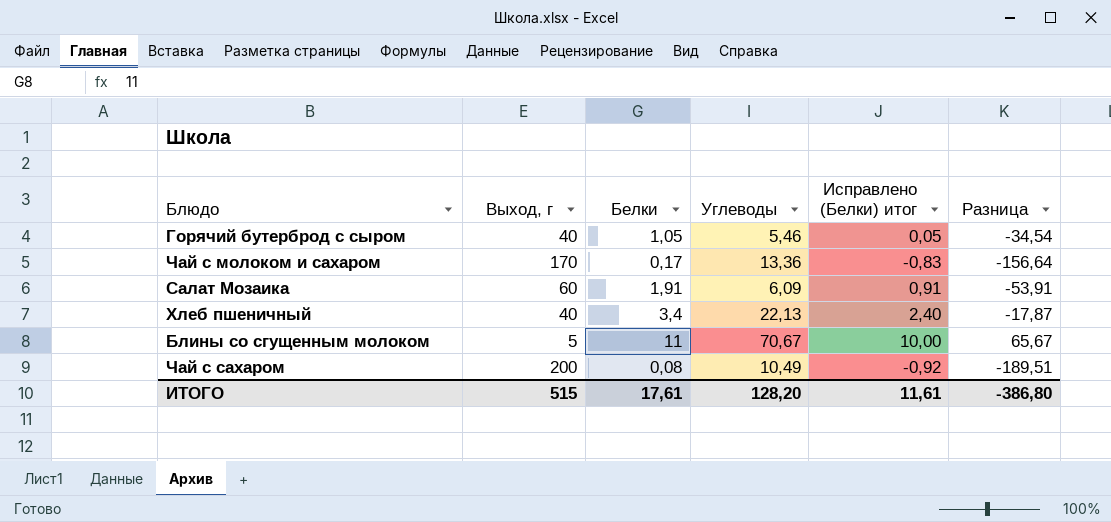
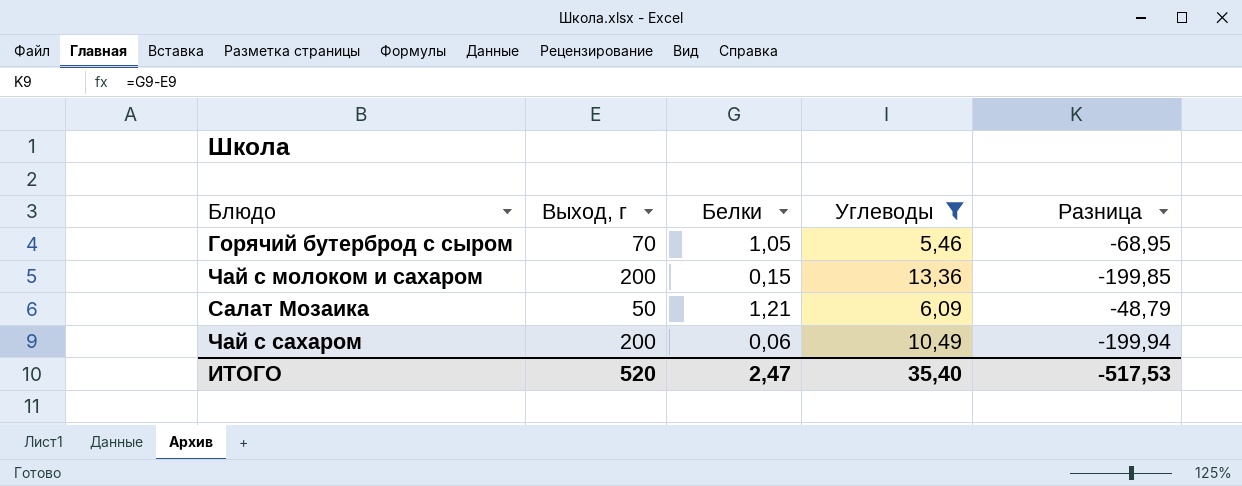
filter: none -> Углеводы <= 13,36
column Исправлено (Белки) итог | formula: [Белки] - 1 -> none
column Разница | formula: [Углеводы] - [Выход, г] -> [Белки] - [Выход, г]
Горячий бутерброд с сыром | Выход, г: 40 -> 70
Чай с молоком и сахаром | Выход, г: 170 -> 200
Чай с молоком и сахаром | Белки: 0,17 -> 0,15
Салат Мозаика | Выход, г: 60 -> 50
Салат Мозаика | Белки: 1,91 -> 1,21
Чай с сахаром | Белки: 0,08 -> 0,06
ИТОГО | Выход, г: 515 -> 520
ИТОГО | Белки: 17,61 -> 2,47
ИТОГО | Углеводы: 128,20 -> 35,40
ИТОГО | Разница: -386,80 -> -517,53

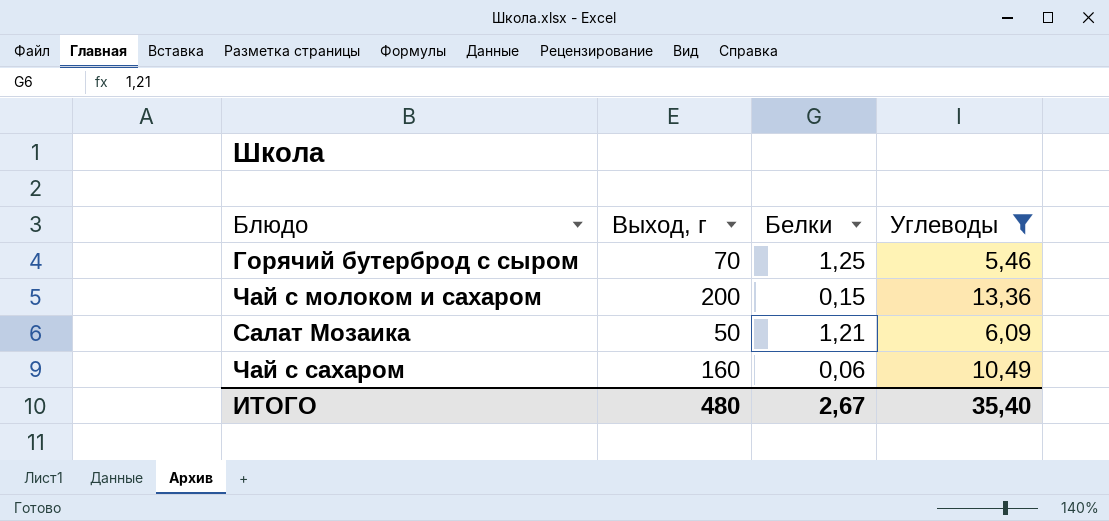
column Разница | formula: [Белки] - [Выход, г] -> none
Горячий бутерброд с сыром | Белки: 1,05 -> 1,25
Чай с сахаром | Выход, г: 200 -> 160
ИТОГО | Выход, г: 520 -> 480
ИТОГО | Белки: 2,47 -> 2,67

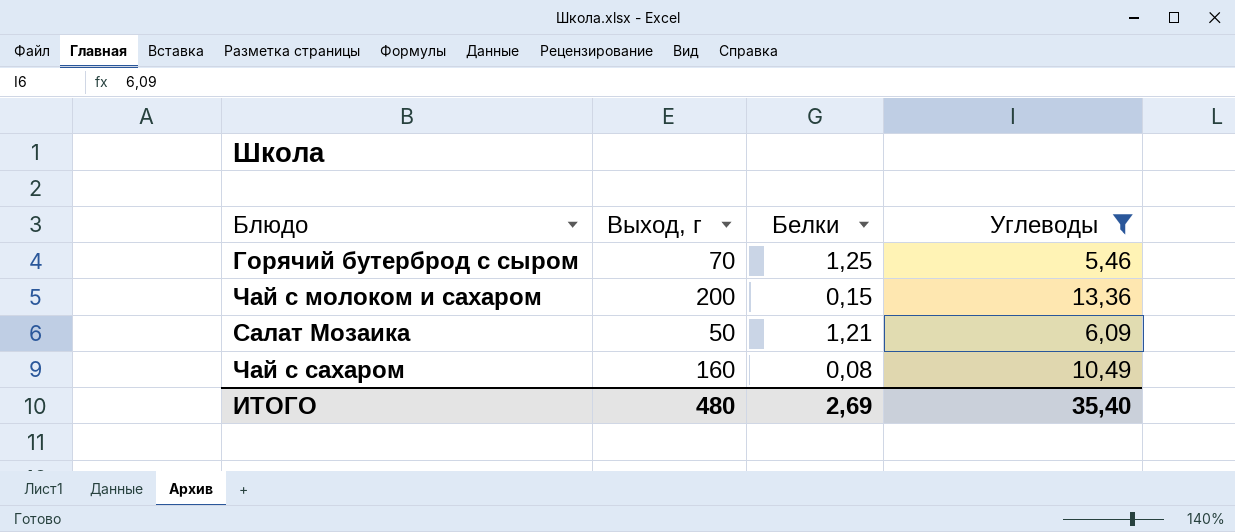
Чай с сахаром | Белки: 0,06 -> 0,08
ИТОГО | Белки: 2,67 -> 2,69

